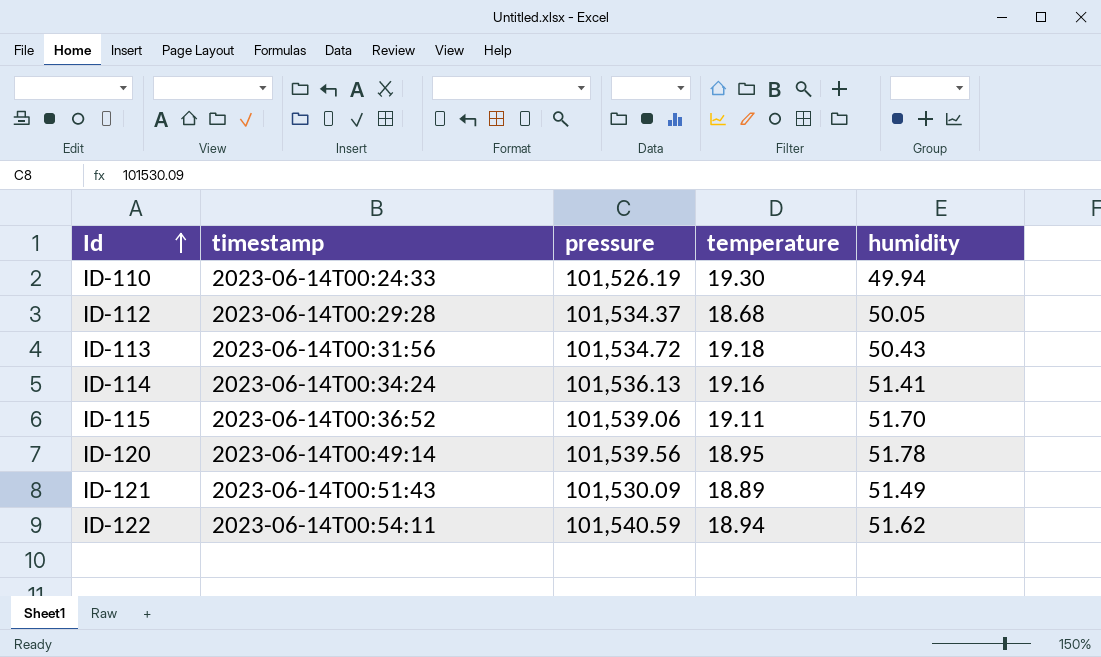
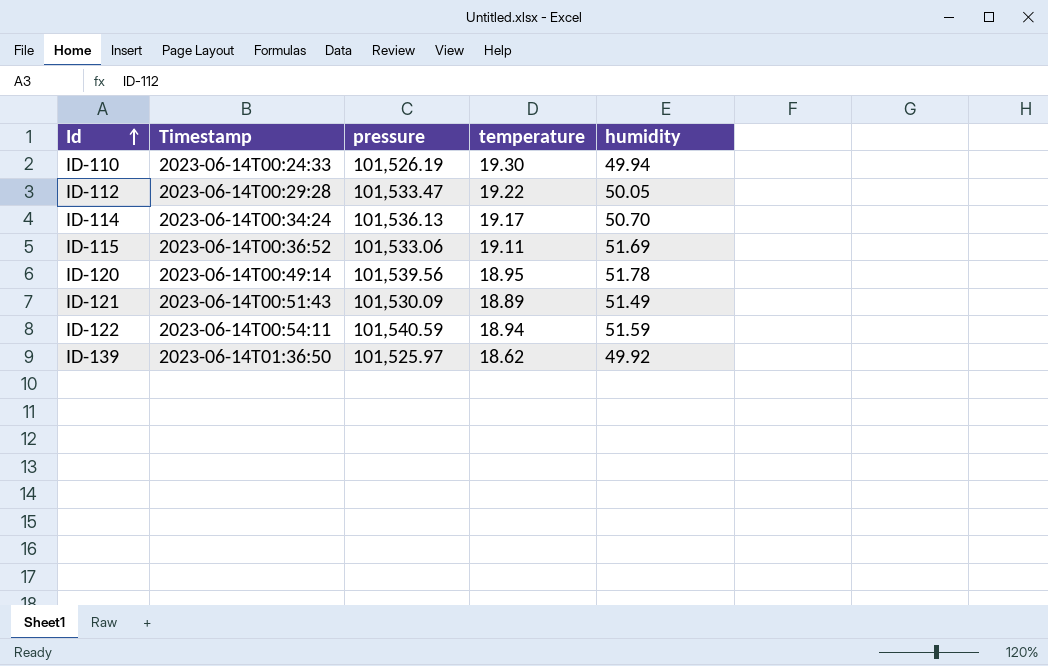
column name: timestamp -> Timestamp
row ID-113: 2023-06-14T00:31:56 | 101,534.72 | 19.18 | 50.43 -> none
ID-112 | pressure: 101,534.37 -> 101,533.47
ID-112 | temperature: 18.68 -> 19.22
ID-114 | temperature: 19.16 -> 19.17
ID-114 | humidity: 51.41 -> 50.70
ID-115 | pressure: 101,539.06 -> 101,533.06
ID-115 | humidity: 51.70 -> 51.69
ID-122 | humidity: 51.62 -> 51.59
row ID-139: none -> 2023-06-14T01:36:50 | 101,525.97 | 18.62 | 49.92

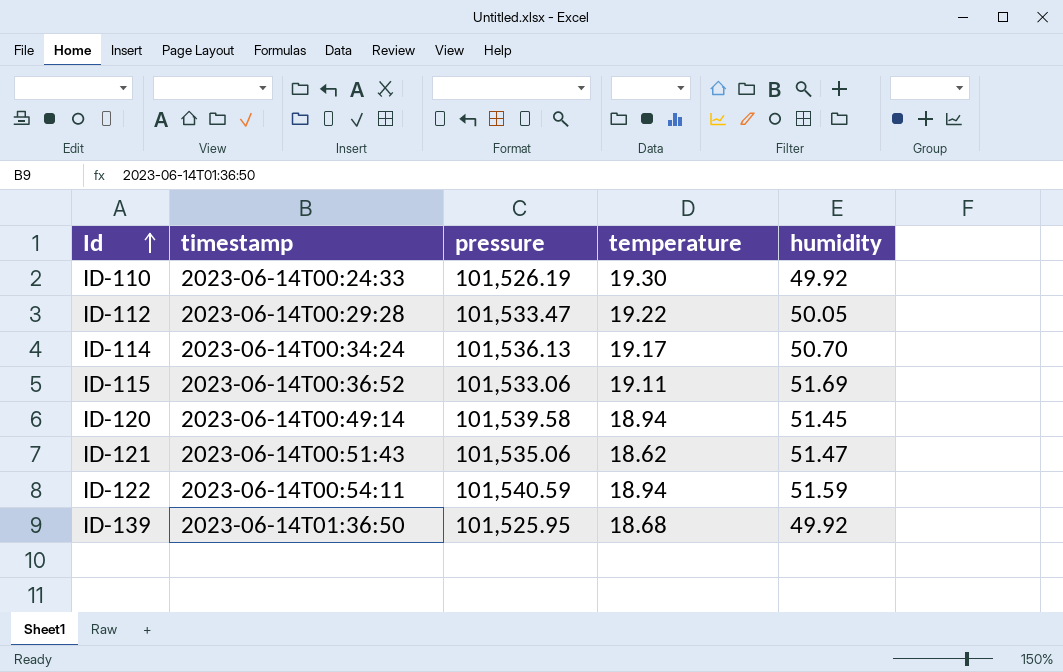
column name: Timestamp -> timestamp
ID-110 | humidity: 49.94 -> 49.92
ID-120 | pressure: 101,539.56 -> 101,539.58
ID-120 | temperature: 18.95 -> 18.94
ID-120 | humidity: 51.78 -> 51.45
ID-121 | pressure: 101,530.09 -> 101,535.06
ID-121 | temperature: 18.89 -> 18.62
ID-121 | humidity: 51.49 -> 51.47
ID-139 | pressure: 101,525.97 -> 101,525.95
ID-139 | temperature: 18.62 -> 18.68

